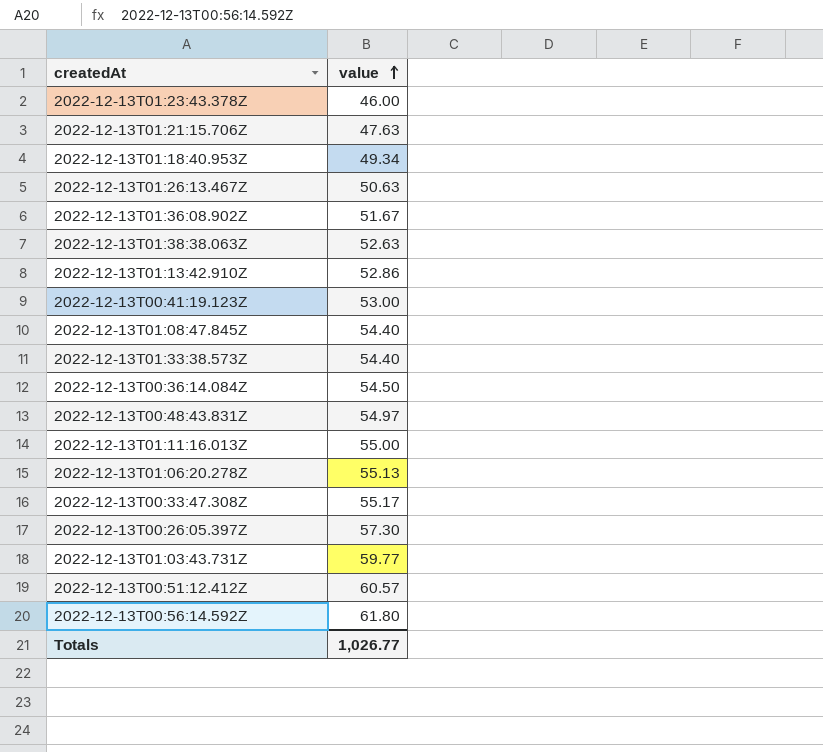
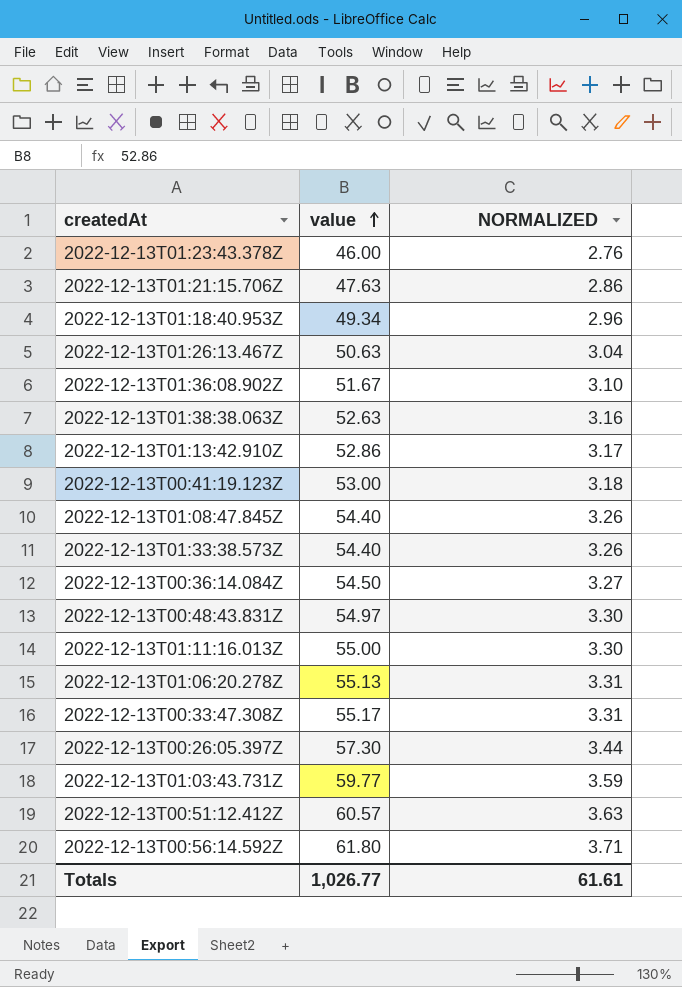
column NORMALIZED | formula: none -> [value] * 0.06

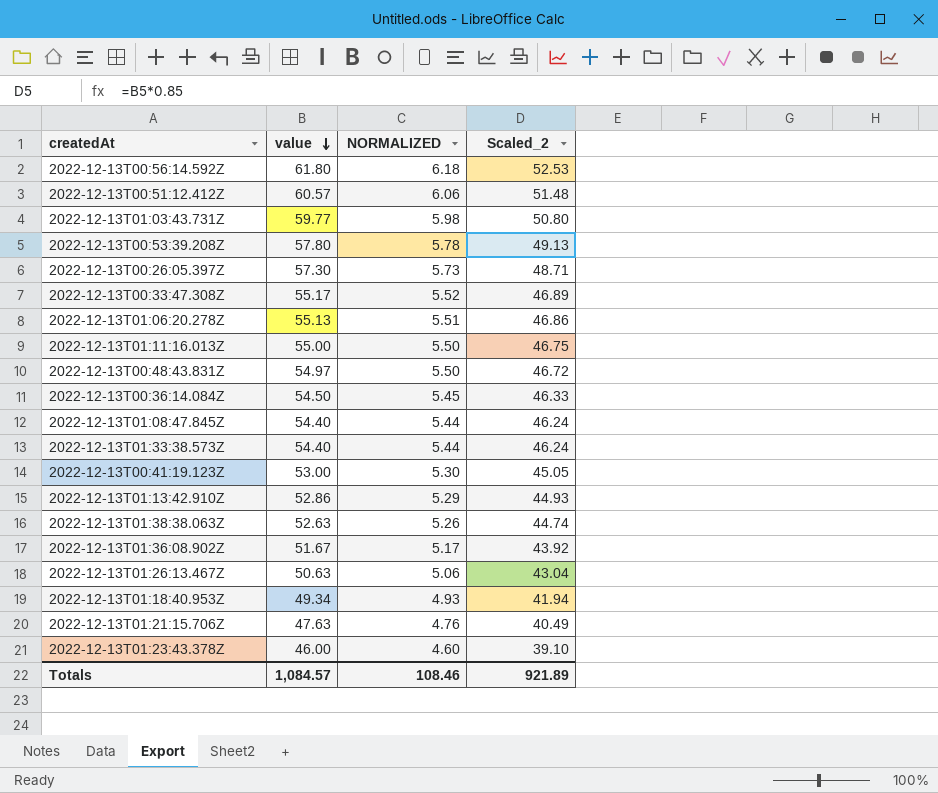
row order: value ascending -> value descending
column NORMALIZED | formula: [value] * 0.06 -> [value] * 0.1
column Scaled_2 | formula: none -> [value] * 0.85
row 2022-12-13T00:53:39.208Z: none -> 57.80 | 5.78 | 49.13
Totals | value: 1,026.77 -> 1,084.57
Totals | NORMALIZED: 61.61 -> 108.46

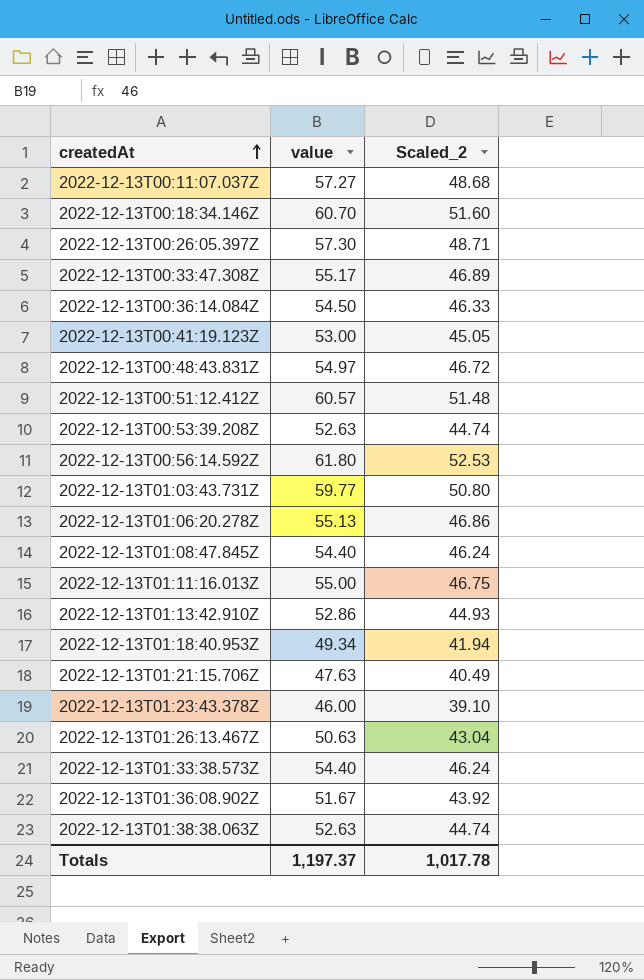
row order: value descending -> createdAt ascending
column NORMALIZED | formula: [value] * 0.1 -> none
row 2022-12-13T00:11:07.037Z: none -> 57.27 | 48.68
row 2022-12-13T00:18:34.146Z: none -> 60.70 | 51.60
2022-12-13T00:53:39.208Z | value: 57.80 -> 52.63
2022-12-13T00:53:39.208Z | Scaled_2: 49.13 -> 44.74
Totals | value: 1,084.57 -> 1,197.37
Totals | Scaled_2: 921.89 -> 1,017.78

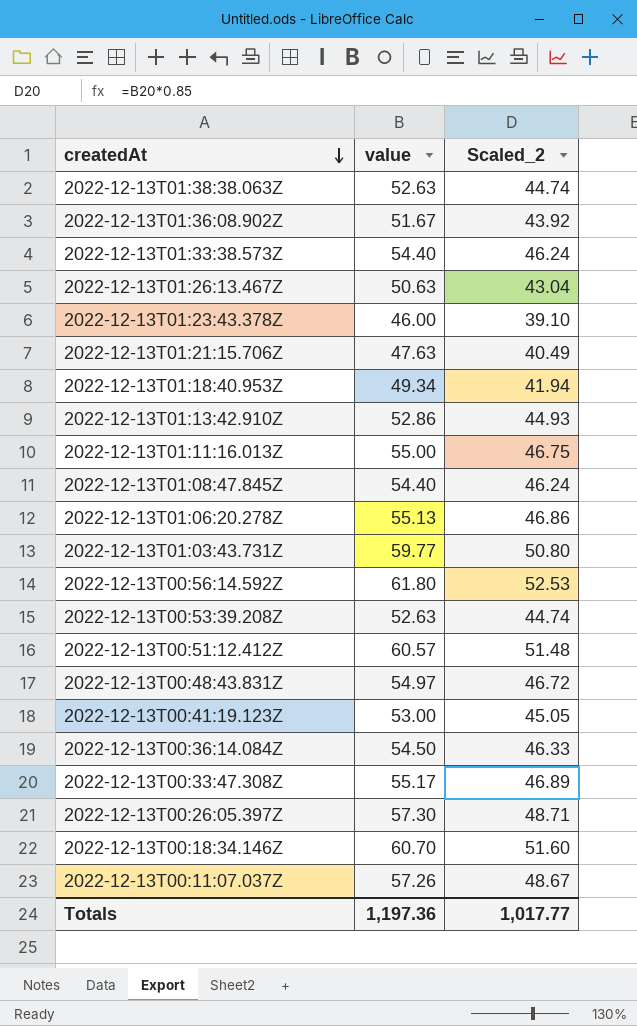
row order: createdAt ascending -> createdAt descending
2022-12-13T00:11:07.037Z | value: 57.27 -> 57.26
2022-12-13T00:11:07.037Z | Scaled_2: 48.68 -> 48.67
Totals | value: 1,197.37 -> 1,197.36
Totals | Scaled_2: 1,017.78 -> 1,017.77

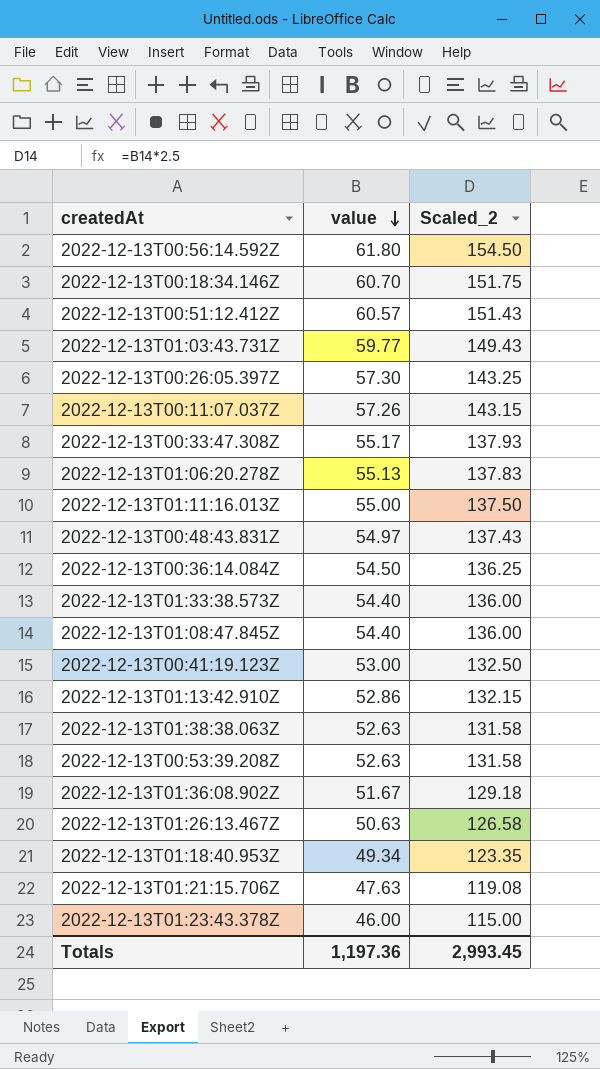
row order: createdAt descending -> value descending
column Scaled_2 | formula: [value] * 0.85 -> [value] * 2.5
Totals | Scaled_2: 1,017.77 -> 2,993.45

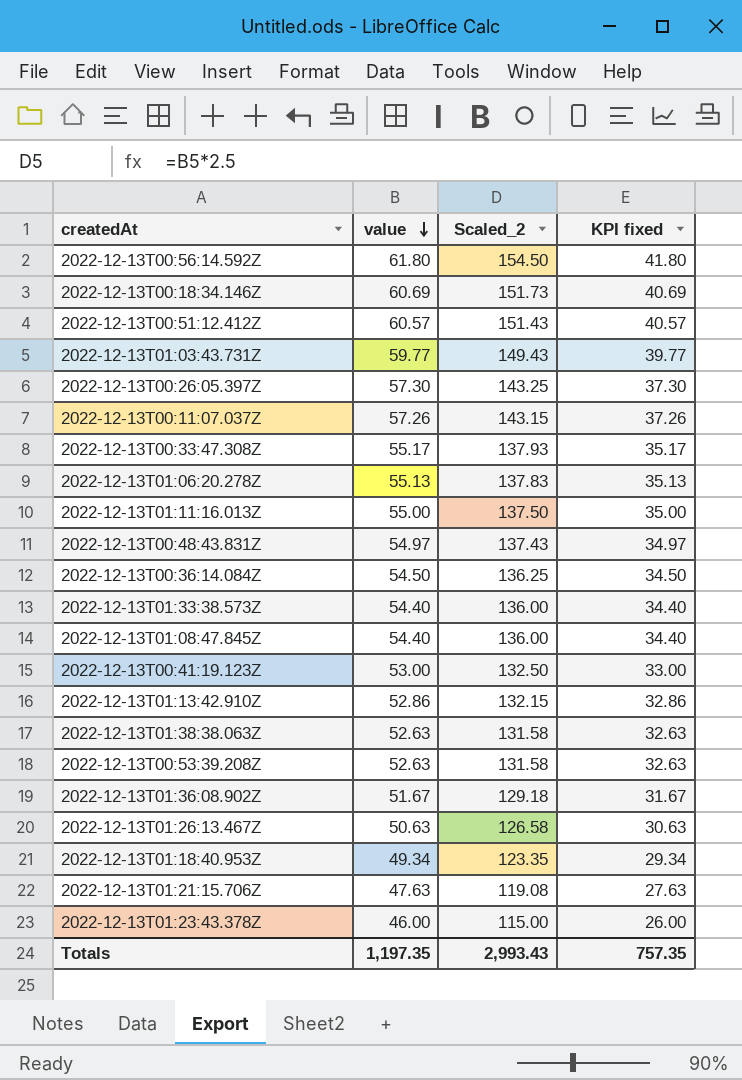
column KPI fixed | formula: none -> [value] - 20
2022-12-13T00:18:34.146Z | value: 60.70 -> 60.69
2022-12-13T00:18:34.146Z | Scaled_2: 151.75 -> 151.73
Totals | value: 1,197.36 -> 1,197.35
Totals | Scaled_2: 2,993.45 -> 2,993.43

